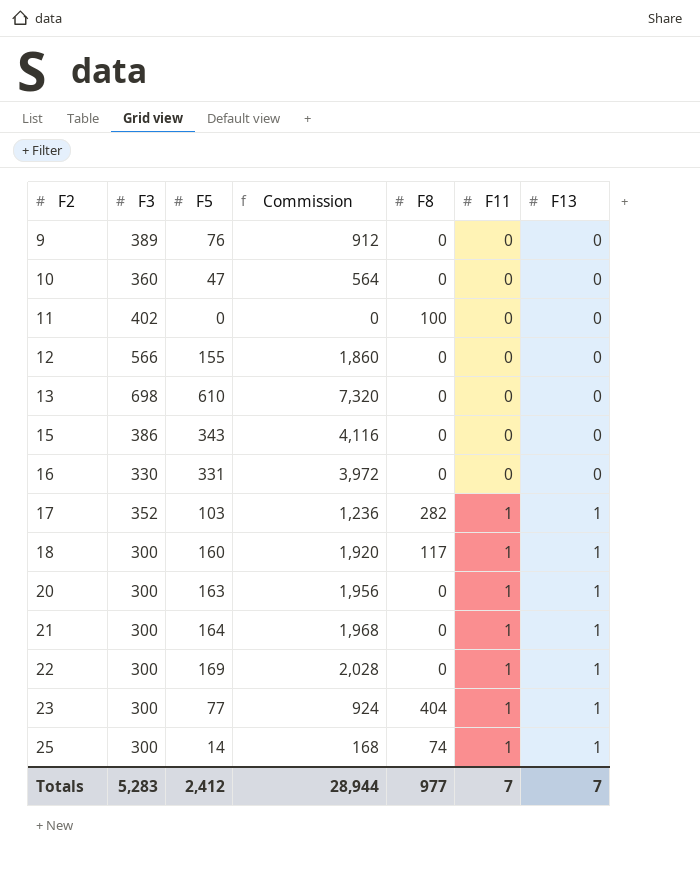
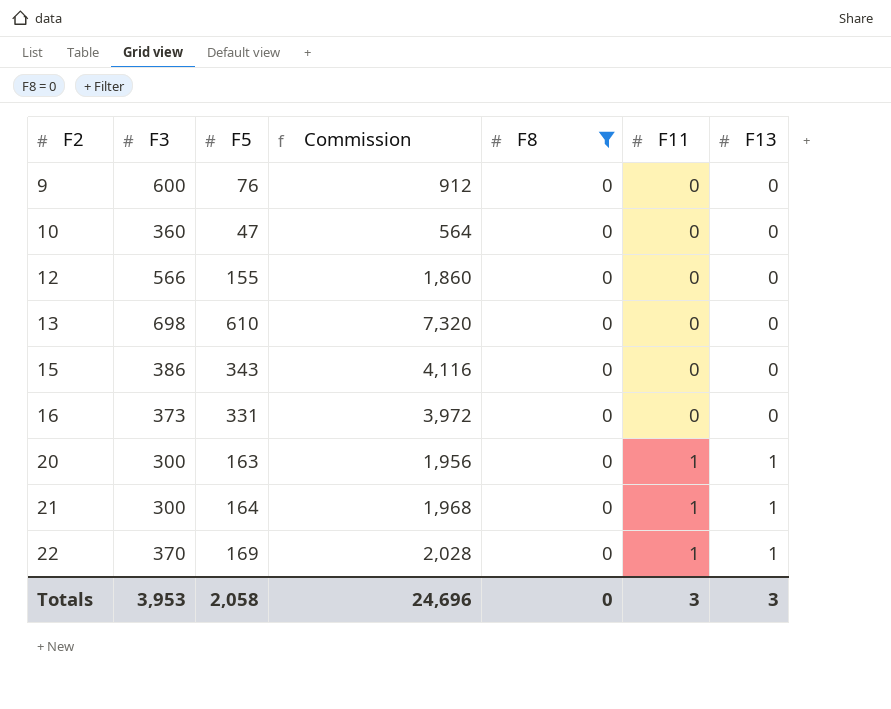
filter: none -> F8 = 0
9 | F3: 389 -> 600
16 | F3: 330 -> 373
22 | F3: 300 -> 370
Totals | F3: 5,283 -> 3,953
Totals | F5: 2,412 -> 2,058
Totals | Commission: 28,944 -> 24,696
Totals | F8: 977 -> 0
Totals | F11: 7 -> 3
Totals | F13: 7 -> 3

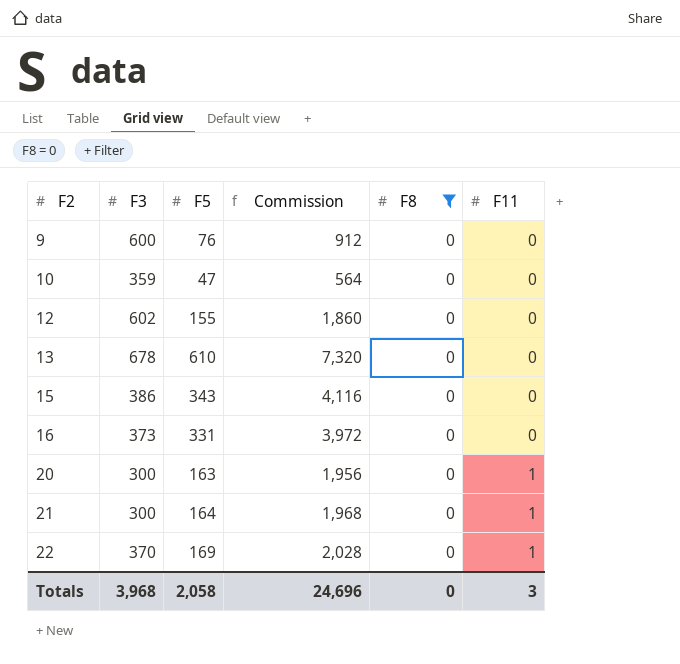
column F13 | position: 7 -> none
10 | F3: 360 -> 359
12 | F3: 566 -> 602
13 | F3: 698 -> 678
Totals | F3: 3,953 -> 3,968

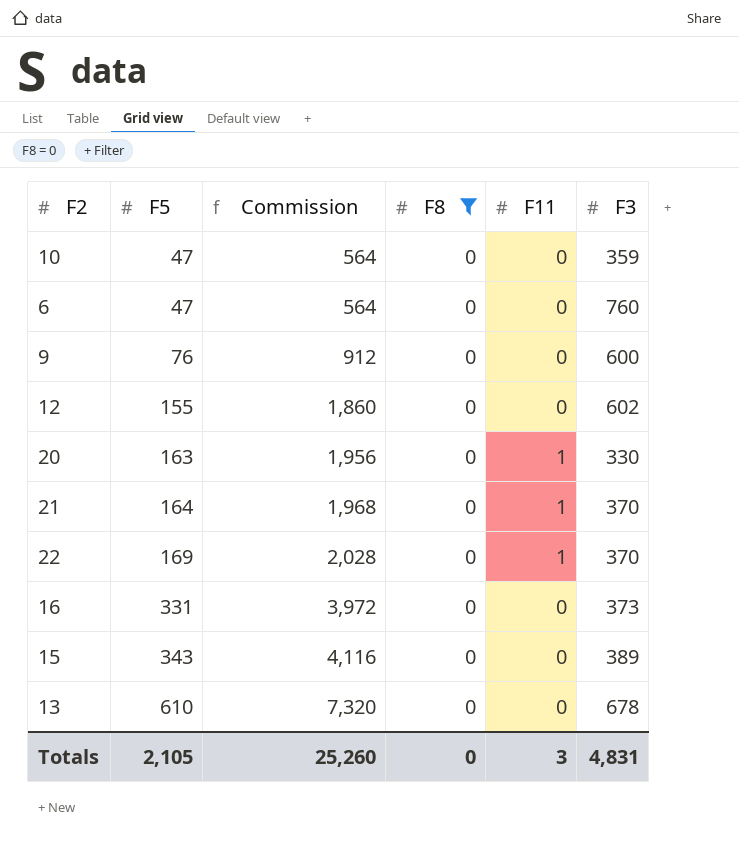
row order: F2 ascending -> F5 ascending
column F3 | position: 2 -> 6
row 6: none -> 47 | 564 | 0 | 0 | 760
20 | F3: 300 -> 330
21 | F3: 300 -> 370
15 | F3: 386 -> 389
Totals | F5: 2,058 -> 2,105
Totals | Commission: 24,696 -> 25,260
Totals | F3: 3,968 -> 4,831

